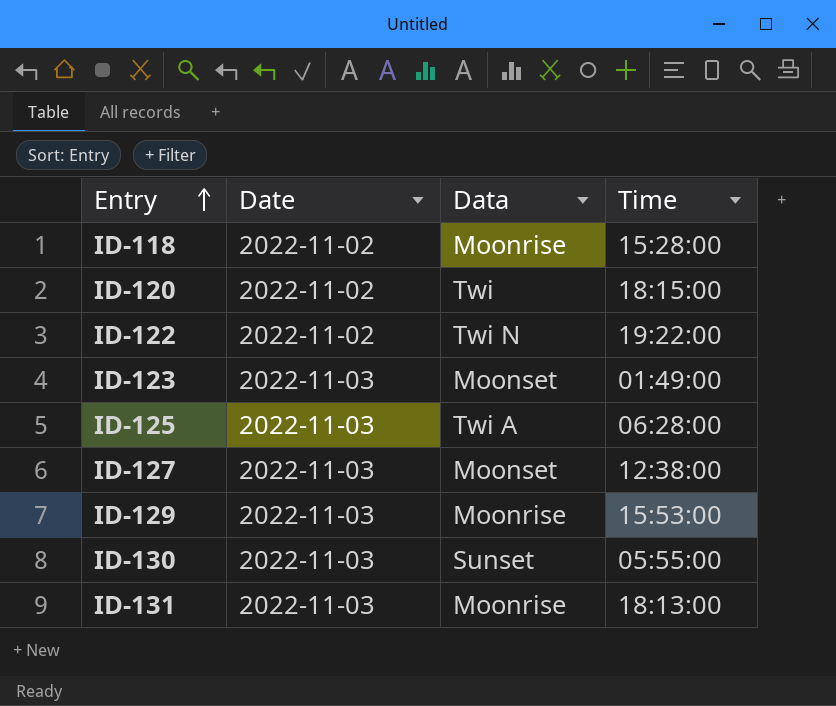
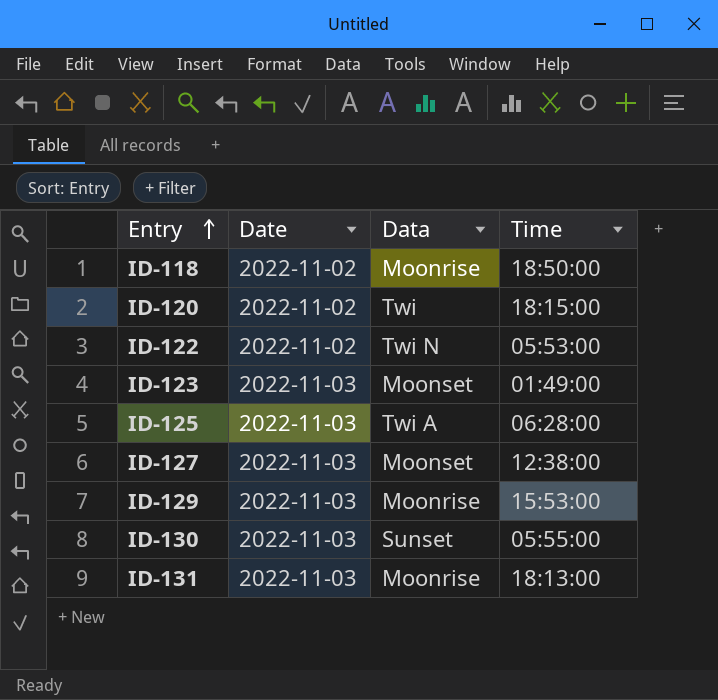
ID-118 | Time: 15:28:00 -> 18:50:00
ID-122 | Time: 19:22:00 -> 05:53:00

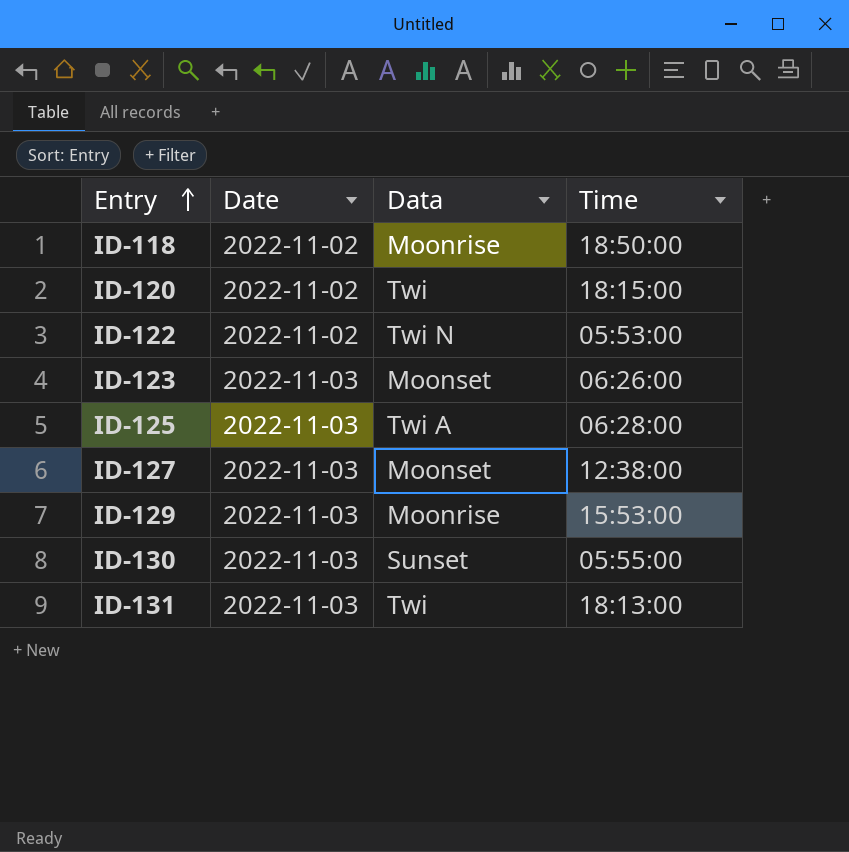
ID-123 | Time: 01:49:00 -> 06:26:00
ID-131 | Data: Moonrise -> Twi

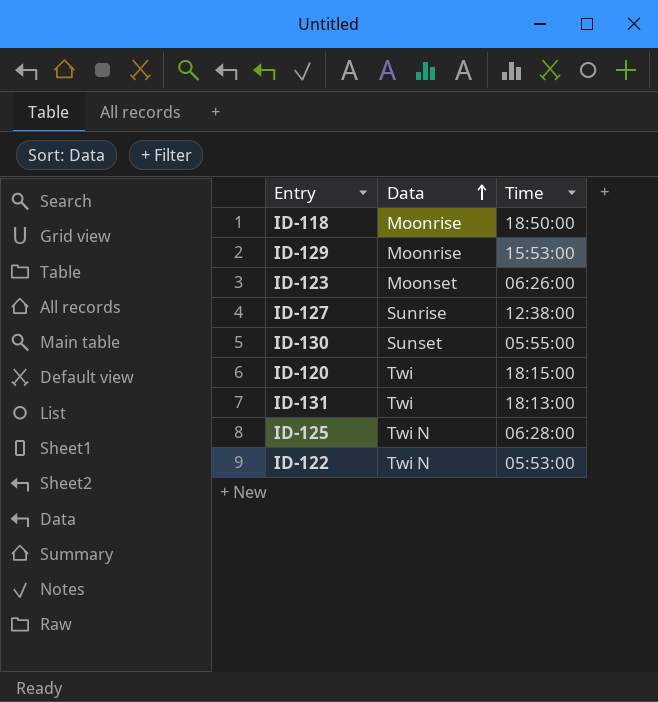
row order: Entry ascending -> Data ascending
column Date | position: 2 -> none
ID-127 | Data: Moonset -> Sunrise
ID-125 | Data: Twi A -> Twi N

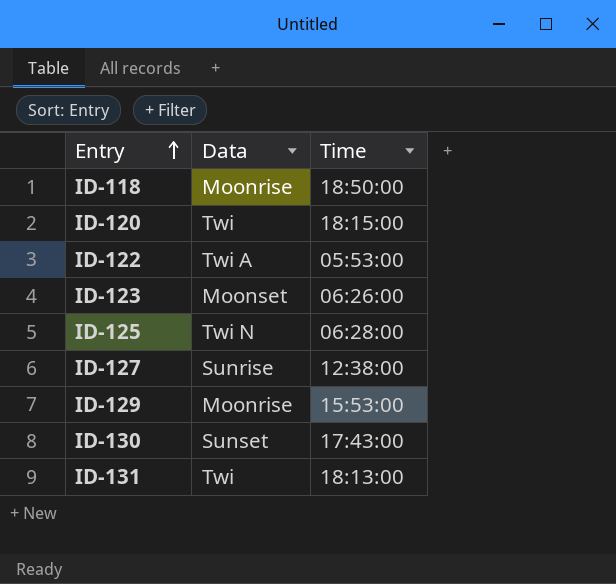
row order: Data ascending -> Entry ascending
ID-122 | Data: Twi N -> Twi A
ID-130 | Time: 05:55:00 -> 17:43:00

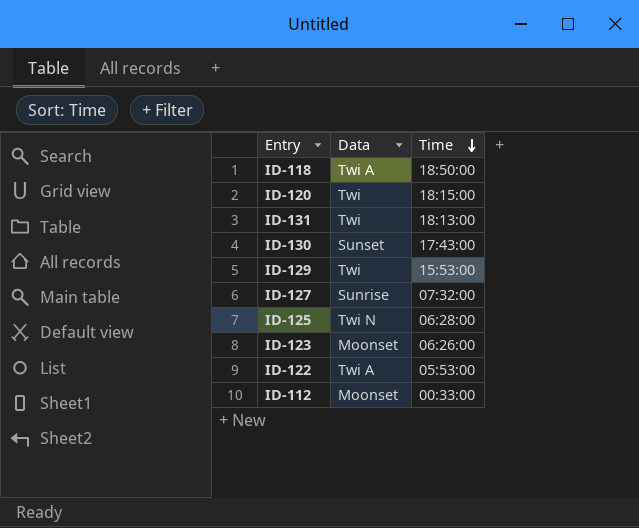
row order: Entry ascending -> Time descending
ID-118 | Data: Moonrise -> Twi A
ID-129 | Data: Moonrise -> Twi
ID-127 | Time: 12:38:00 -> 07:32:00
row ID-112: none -> Moonset | 00:33:00

